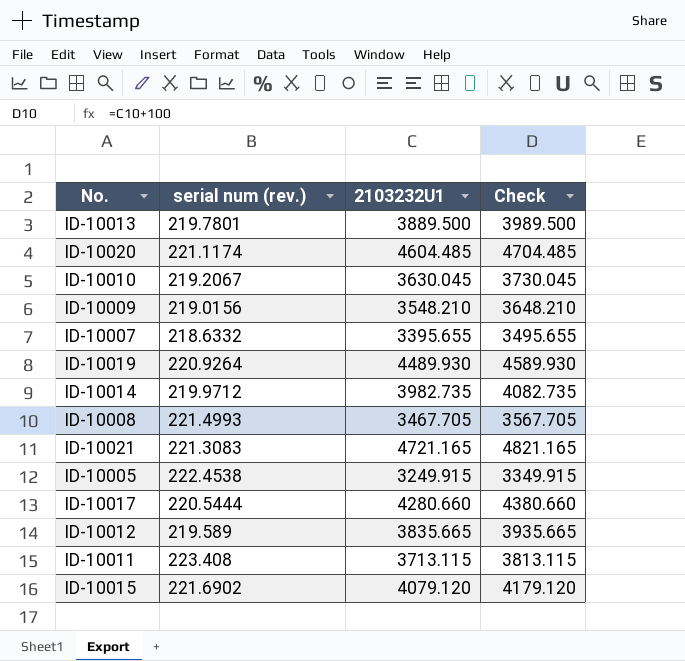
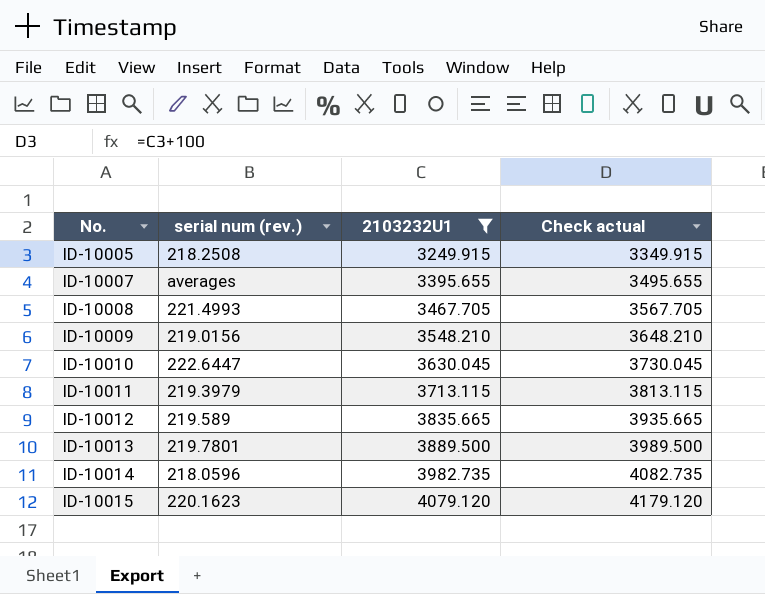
filter: none -> 2103232U1 <= 4079.120
row order: none -> No. ascending
column name: Check -> Check actual
ID-10005 | serial num (rev.): 222.4538 -> 218.2508
ID-10007 | serial num (rev.): 218.6332 -> averages
ID-10010 | serial num (rev.): 219.2067 -> 222.6447
ID-10011 | serial num (rev.): 223.408 -> 219.3979
ID-10014 | serial num (rev.): 219.9712 -> 218.0596
ID-10015 | serial num (rev.): 221.6902 -> 220.1623

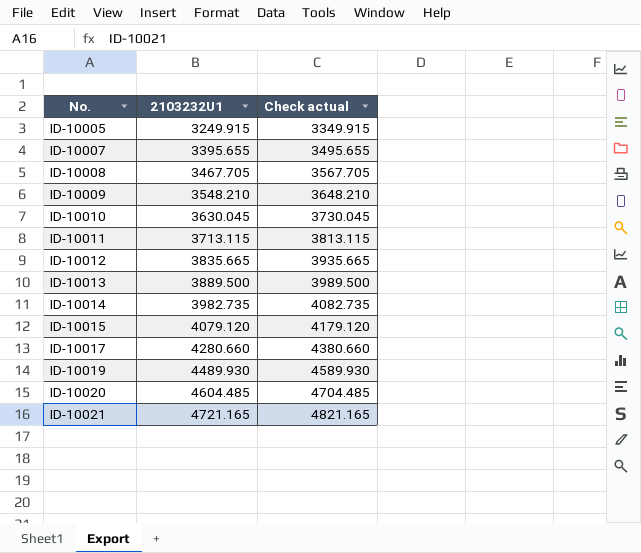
filter: 2103232U1 <= 4079.120 -> none
column serial num (rev.) | position: 2 -> none

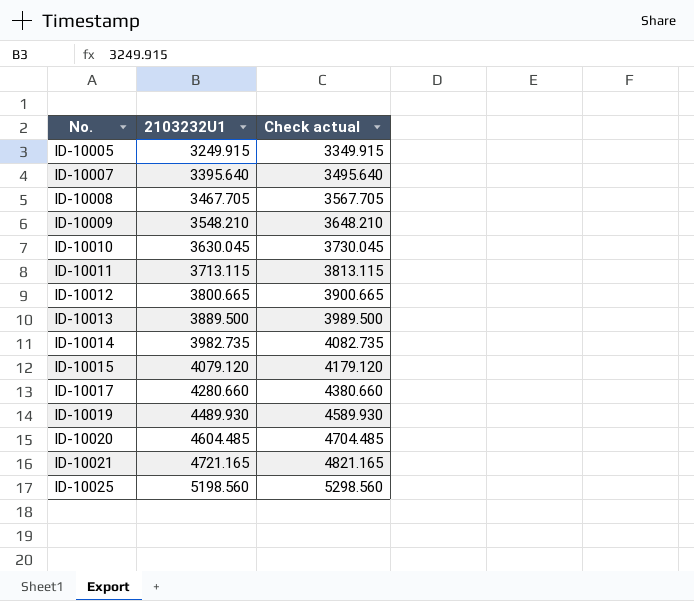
ID-10007 | 2103232U1: 3395.655 -> 3395.640
ID-10007 | Check actual: 3495.655 -> 3495.640
ID-10012 | 2103232U1: 3835.665 -> 3800.665
ID-10012 | Check actual: 3935.665 -> 3900.665
row ID-10025: none -> 5198.560 | 5298.560

